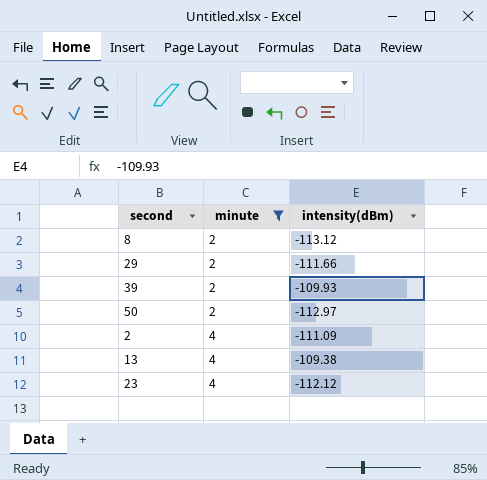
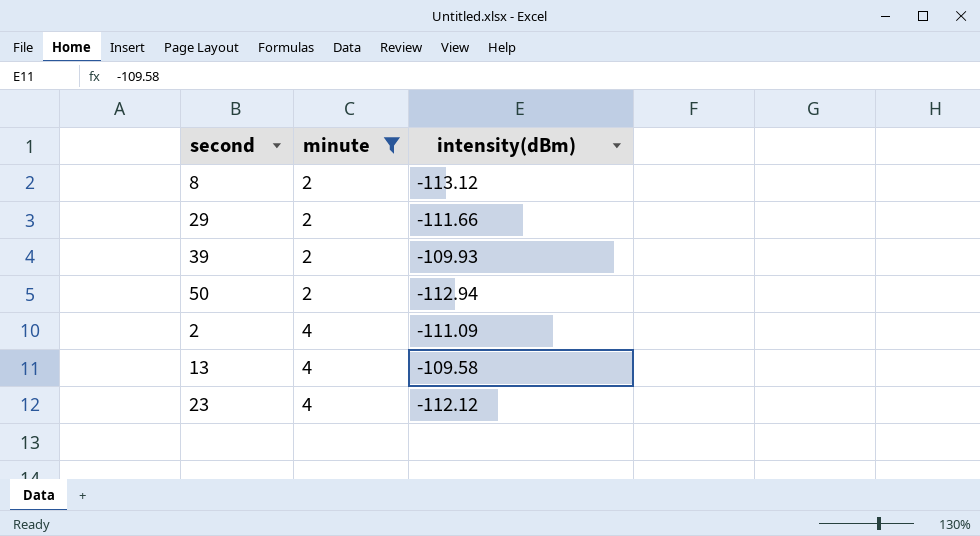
50 | intensity(dBm): -112.97 -> -112.94
13 | intensity(dBm): -109.38 -> -109.58

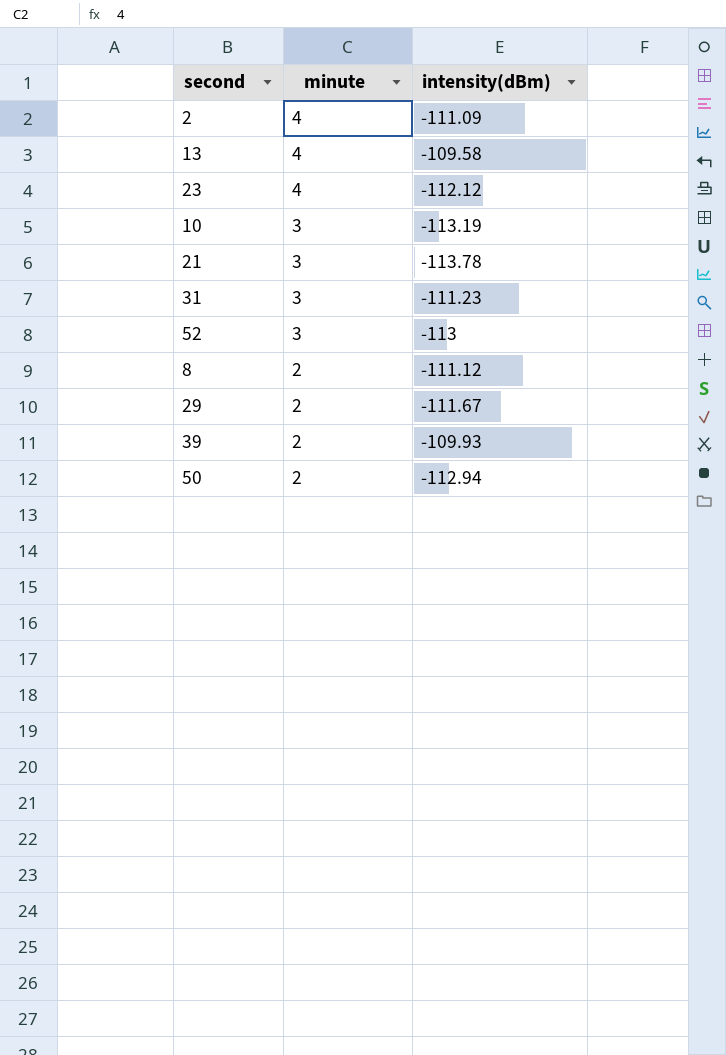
filter: minute != 3 -> none
row order: minute ascending -> minute descending
8 | intensity(dBm): -113.12 -> -111.12
29 | intensity(dBm): -111.66 -> -111.67

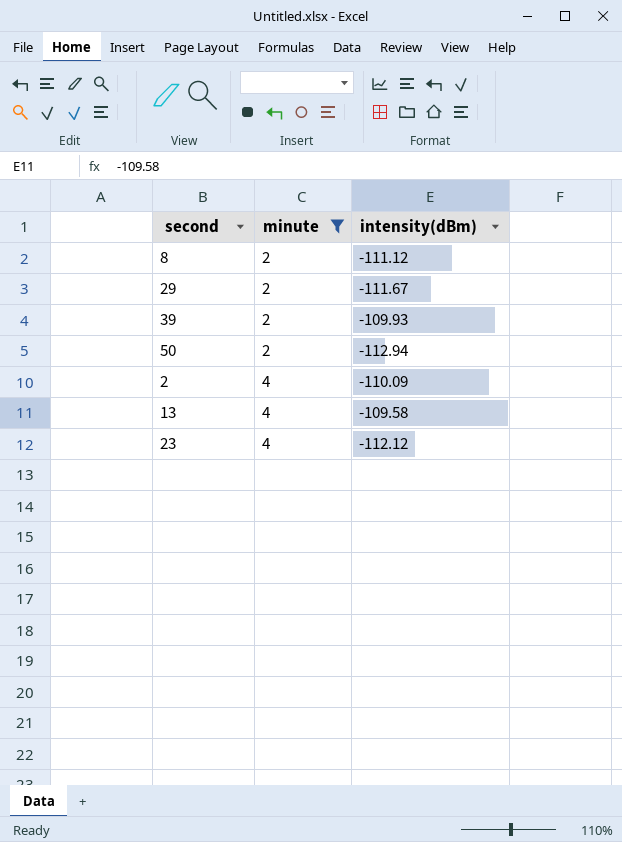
filter: none -> minute != 3
row order: minute descending -> minute ascending
2 | intensity(dBm): -111.09 -> -110.09

